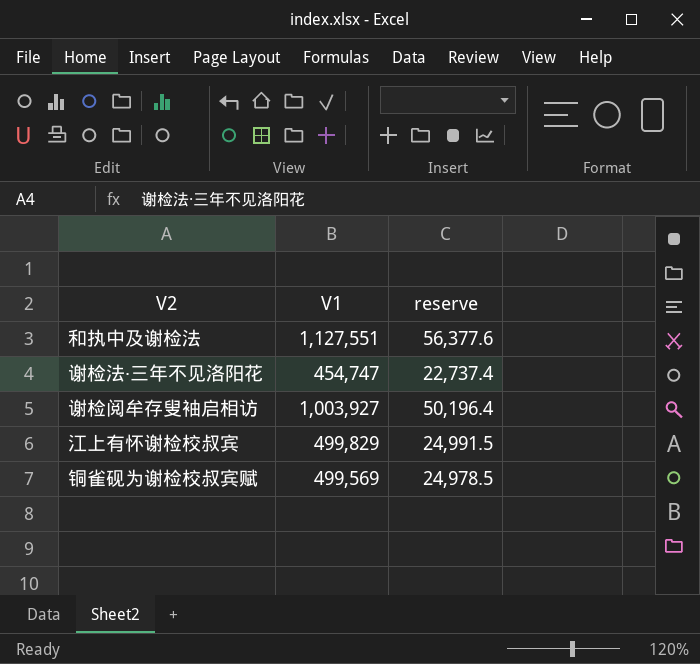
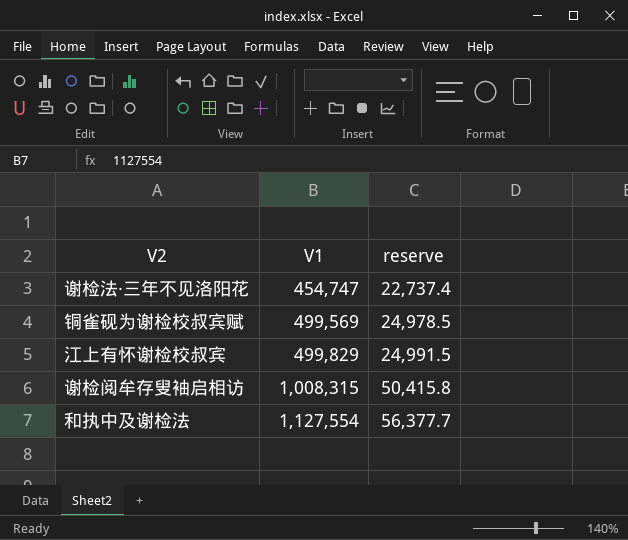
row order: none -> V1 ascending
谢检阅牟存叟袖启相访 | V1: 1,003,927 -> 1,008,315
谢检阅牟存叟袖启相访 | reserve: 50,196.4 -> 50,415.8
和执中及谢检法 | V1: 1,127,551 -> 1,127,554
和执中及谢检法 | reserve: 56,377.6 -> 56,377.7

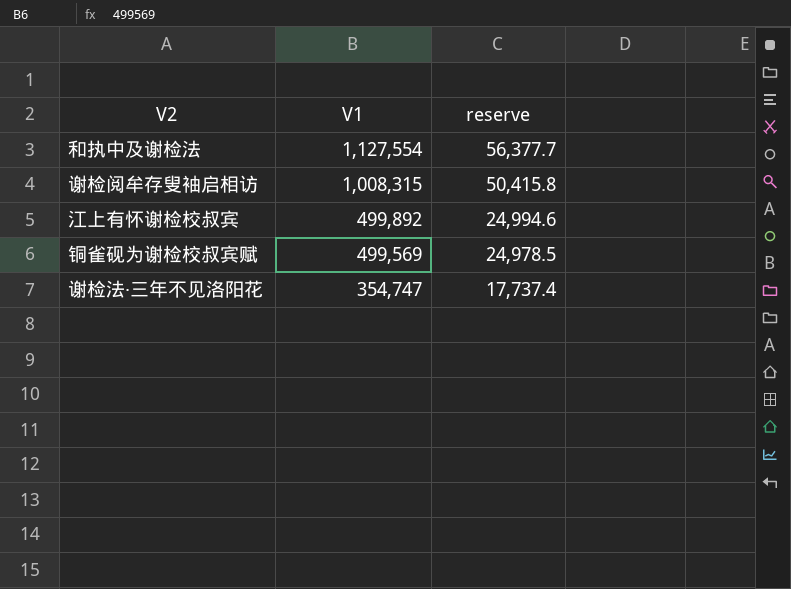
row order: V1 ascending -> V1 descending
江上有怀谢检校叔宾 | V1: 499,829 -> 499,892
江上有怀谢检校叔宾 | reserve: 24,991.5 -> 24,994.6
谢检法·三年不见洛阳花 | V1: 454,747 -> 354,747
谢检法·三年不见洛阳花 | reserve: 22,737.4 -> 17,737.4

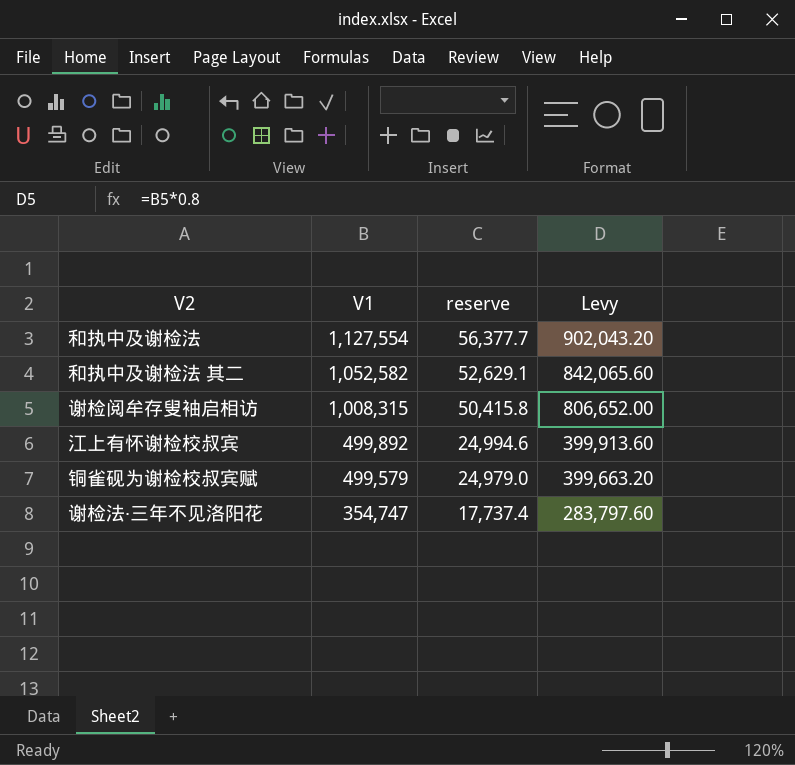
column Levy | formula: none -> [V1] * 0.8
row 和执中及谢检法 其二: none -> 1,052,582 | 52,629.1 | 842,065.60
铜雀砚为谢检校叔宾赋 | V1: 499,569 -> 499,579
铜雀砚为谢检校叔宾赋 | reserve: 24,978.5 -> 24,979.0

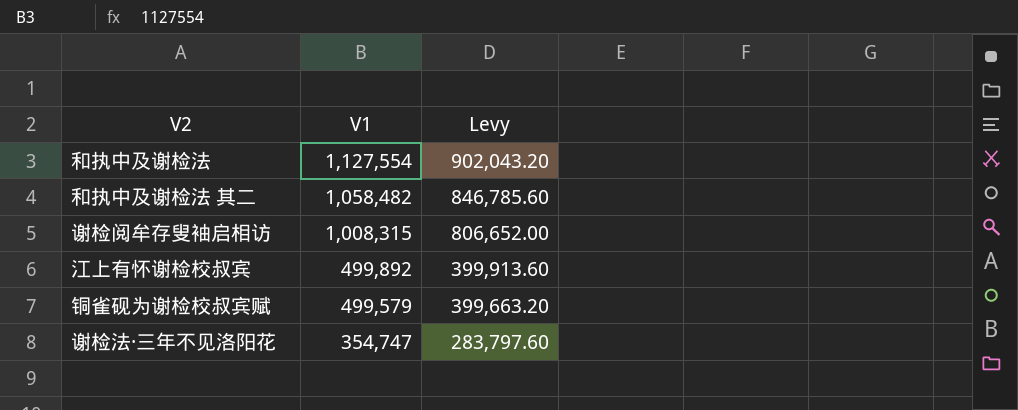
column reserve | formula: [V1] * 0.05 -> none
和执中及谢检法 其二 | V1: 1,052,582 -> 1,058,482
和执中及谢检法 其二 | Levy: 842,065.60 -> 846,785.60

